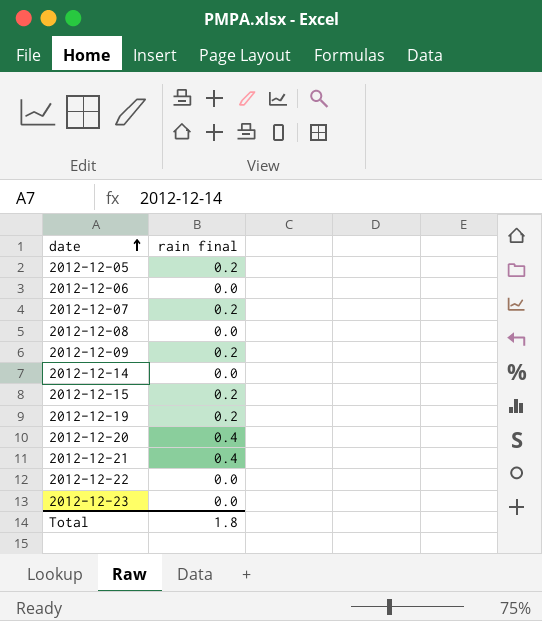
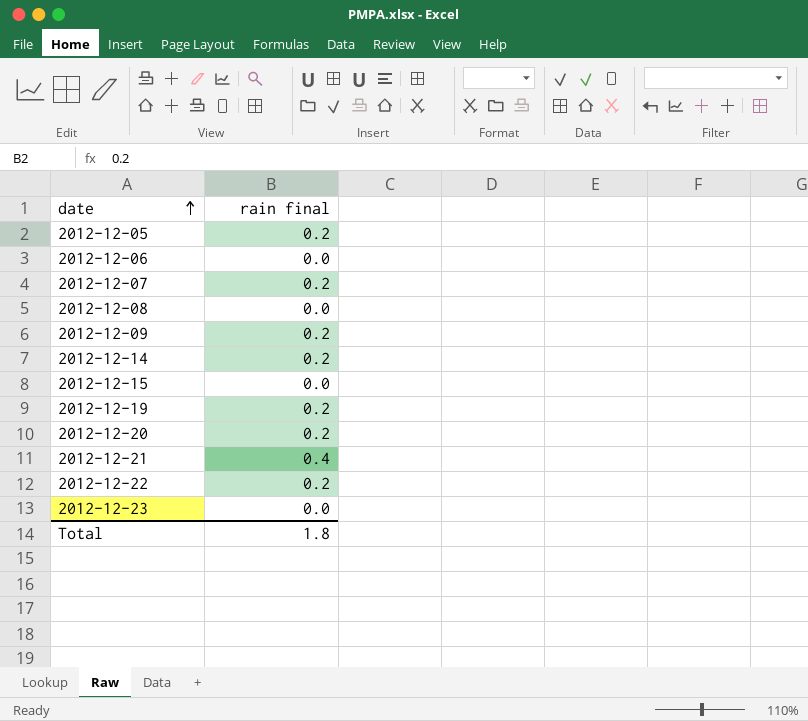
2012-12-14 | rain final: 0.0 -> 0.2
2012-12-15 | rain final: 0.2 -> 0.0
2012-12-20 | rain final: 0.4 -> 0.2
2012-12-22 | rain final: 0.0 -> 0.2

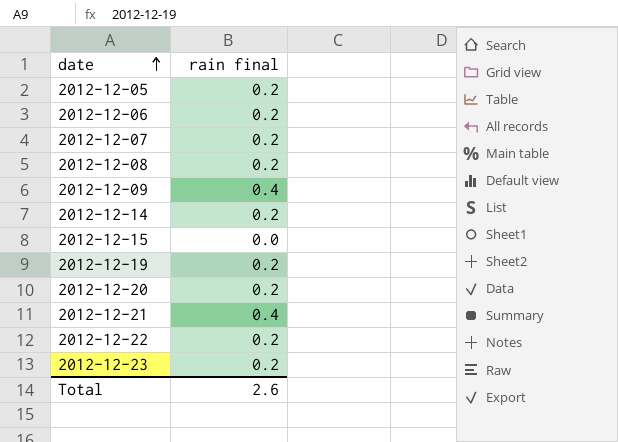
2012-12-06 | rain final: 0.0 -> 0.2
2012-12-08 | rain final: 0.0 -> 0.2
2012-12-09 | rain final: 0.2 -> 0.4
2012-12-23 | rain final: 0.0 -> 0.2
Total | rain final: 1.8 -> 2.6

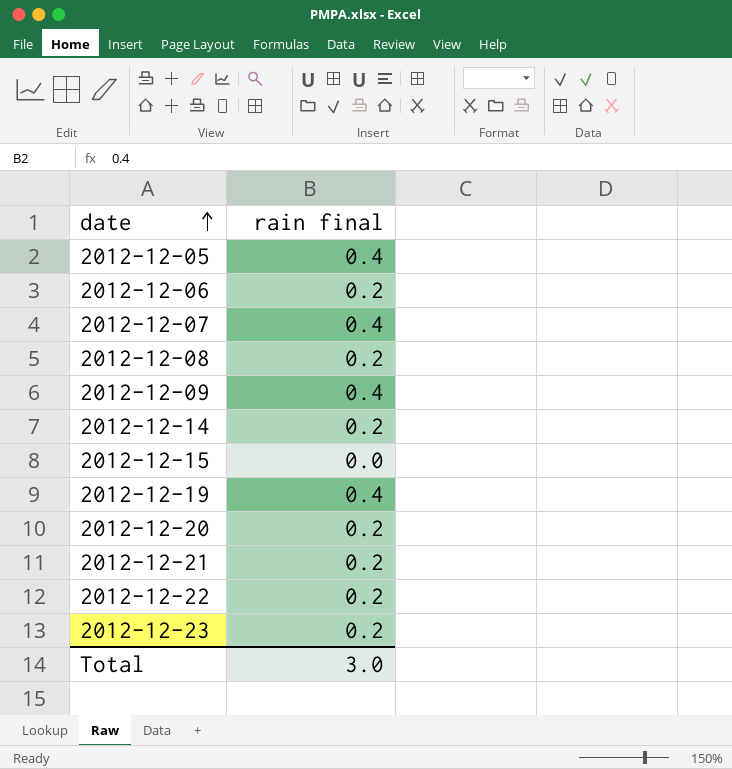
2012-12-05 | rain final: 0.2 -> 0.4
2012-12-07 | rain final: 0.2 -> 0.4
2012-12-19 | rain final: 0.2 -> 0.4
2012-12-21 | rain final: 0.4 -> 0.2
Total | rain final: 2.6 -> 3.0

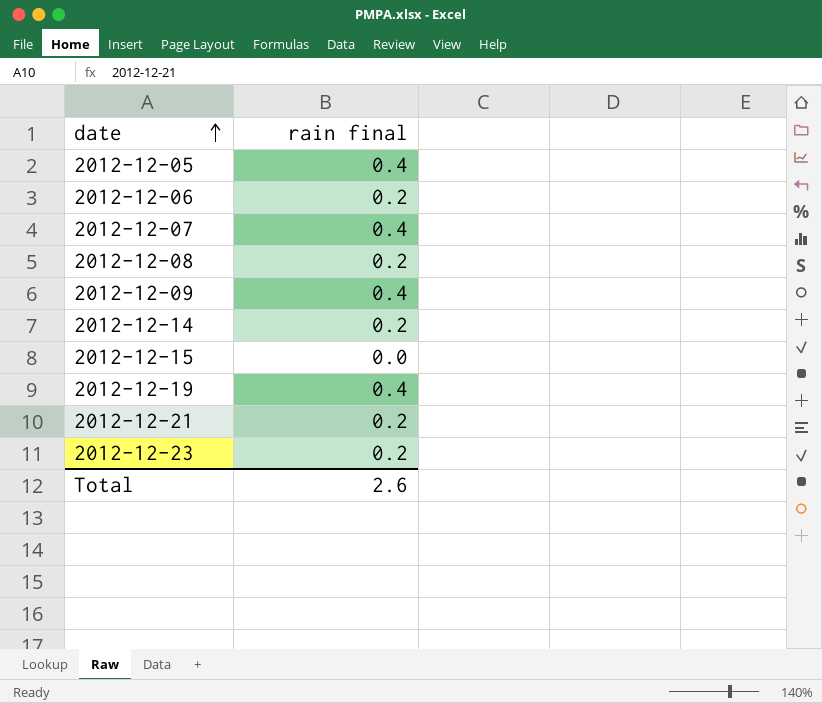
row 2012-12-20: 0.2 -> none
row 2012-12-22: 0.2 -> none
Total | rain final: 3.0 -> 2.6

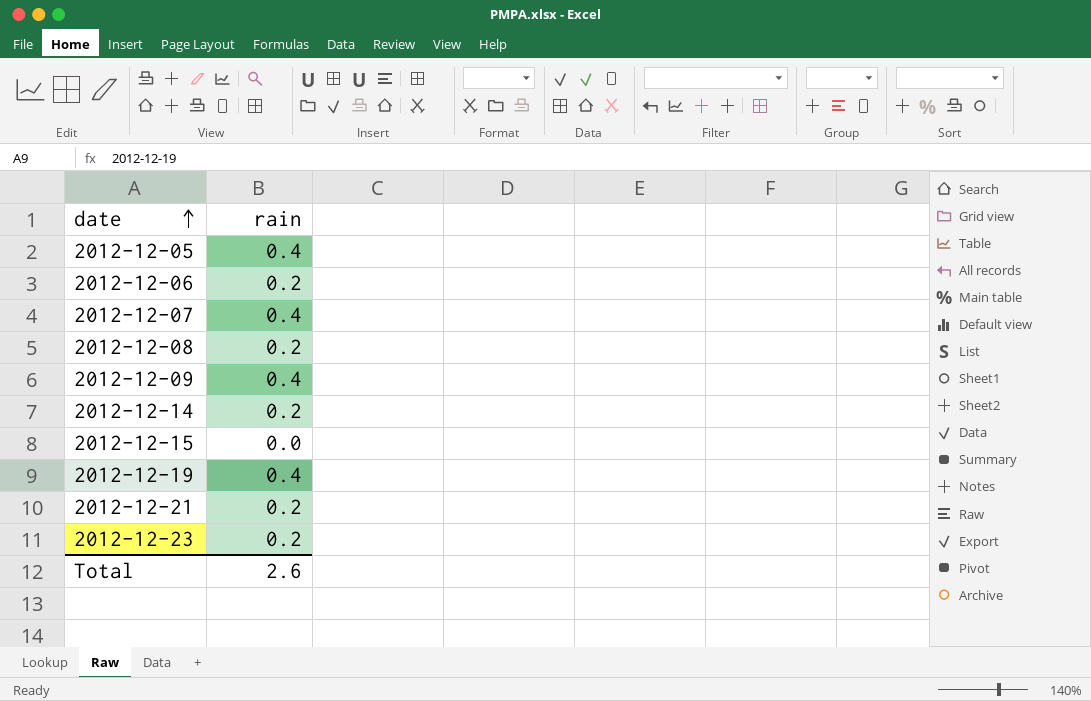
column name: rain final -> rain

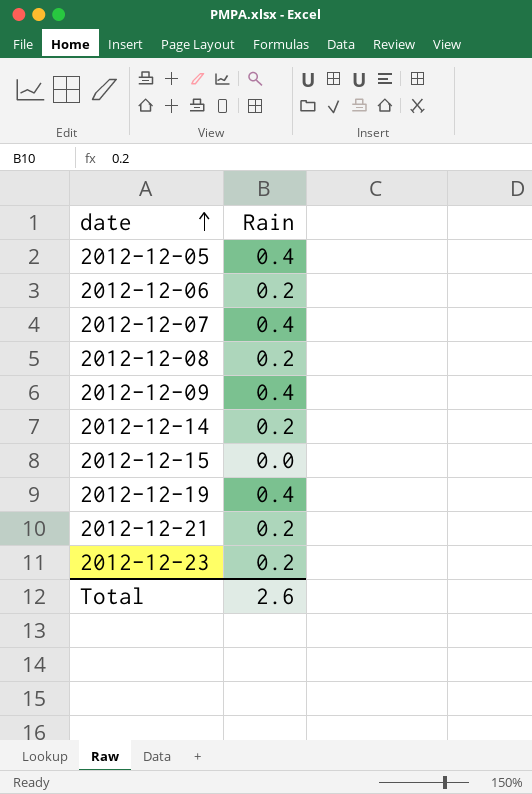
column name: rain -> Rain

